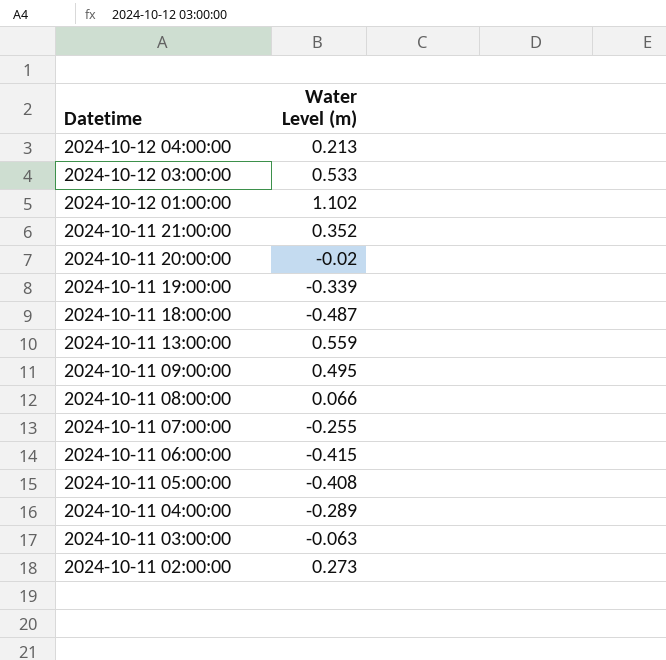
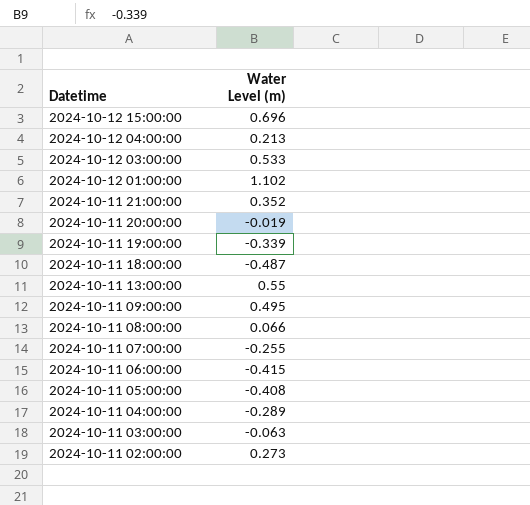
row 2024-10-12 15:00:00: none -> 0.696
2024-10-11 20:00:00 | Water Level (m): -0.02 -> -0.019
2024-10-11 13:00:00 | Water Level (m): 0.559 -> 0.55

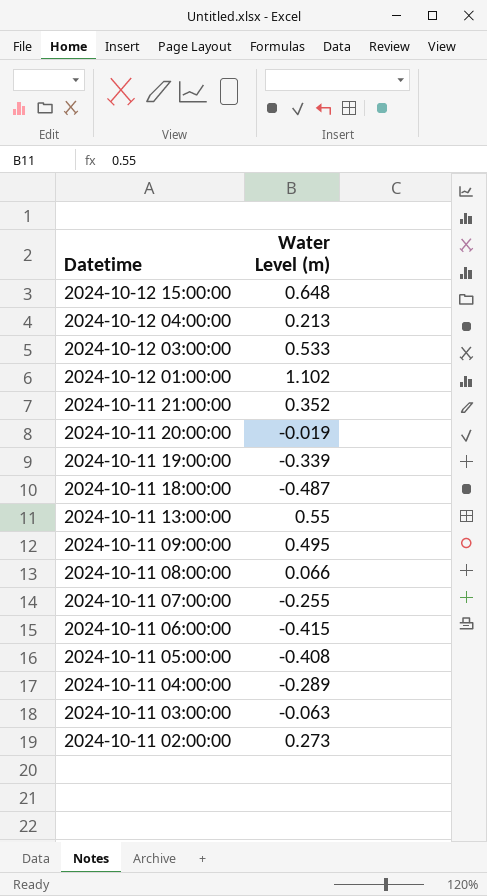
2024-10-12 15:00:00 | Water Level (m): 0.696 -> 0.648

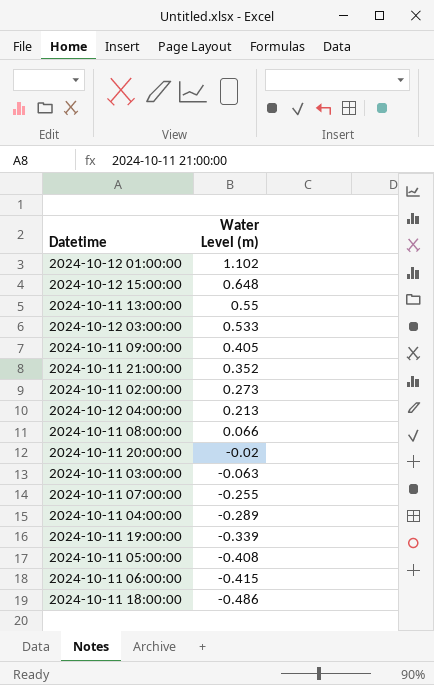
row order: Datetime descending -> Water Level (m) descending
2024-10-11 09:00:00 | Water Level (m): 0.495 -> 0.405
2024-10-11 20:00:00 | Water Level (m): -0.019 -> -0.02
2024-10-11 18:00:00 | Water Level (m): -0.487 -> -0.486

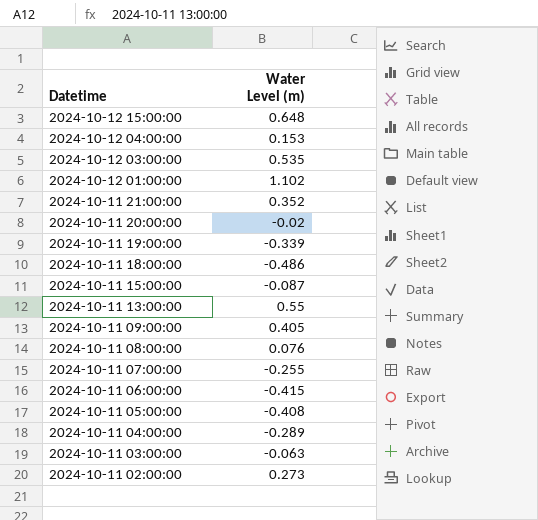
row order: Water Level (m) descending -> Datetime descending
2024-10-12 04:00:00 | Water Level (m): 0.213 -> 0.153
2024-10-12 03:00:00 | Water Level (m): 0.533 -> 0.535
row 2024-10-11 15:00:00: none -> -0.087
2024-10-11 08:00:00 | Water Level (m): 0.066 -> 0.076

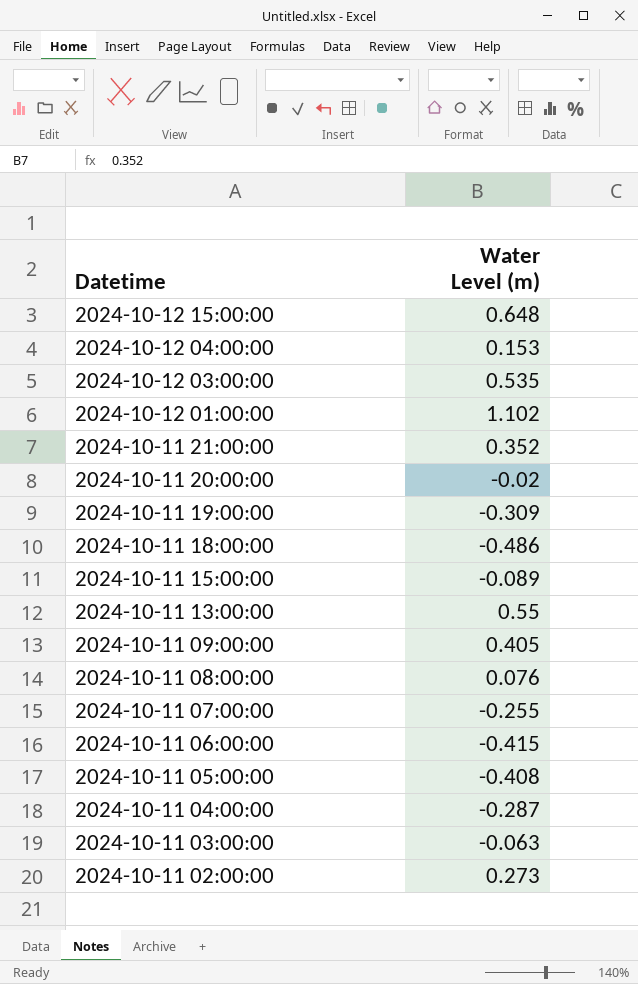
2024-10-11 19:00:00 | Water Level (m): -0.339 -> -0.309
2024-10-11 15:00:00 | Water Level (m): -0.087 -> -0.089
2024-10-11 04:00:00 | Water Level (m): -0.289 -> -0.287

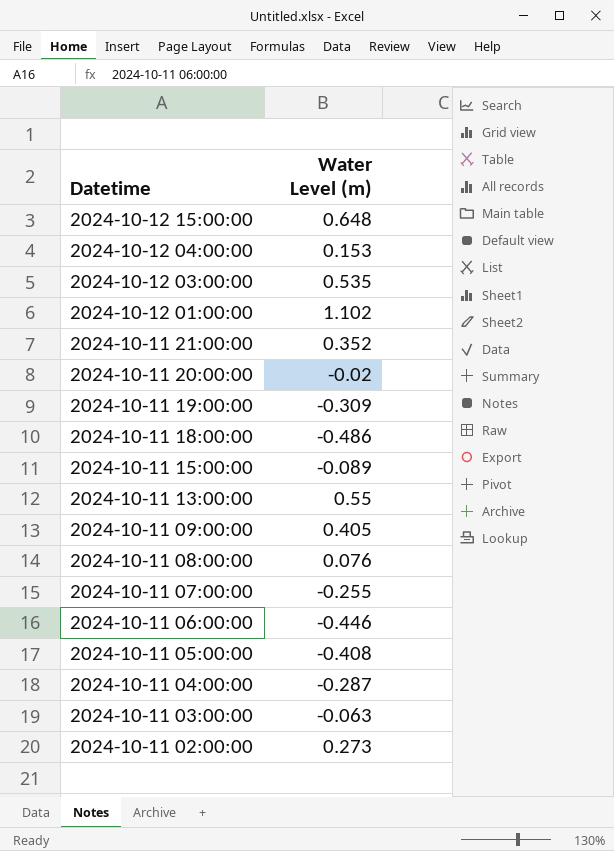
2024-10-11 06:00:00 | Water Level (m): -0.415 -> -0.446

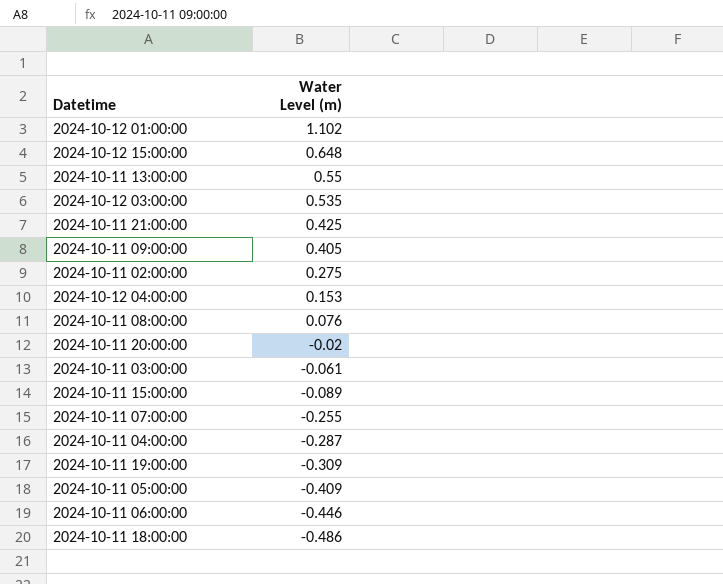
row order: Datetime descending -> Water Level (m) descending
2024-10-11 21:00:00 | Water Level (m): 0.352 -> 0.425
2024-10-11 02:00:00 | Water Level (m): 0.273 -> 0.275
2024-10-11 03:00:00 | Water Level (m): -0.063 -> -0.061
2024-10-11 05:00:00 | Water Level (m): -0.408 -> -0.409

